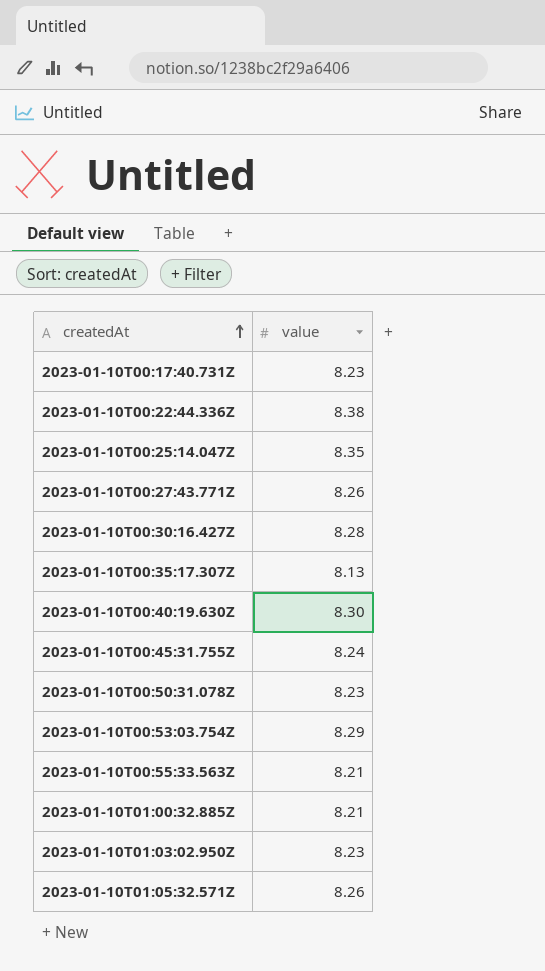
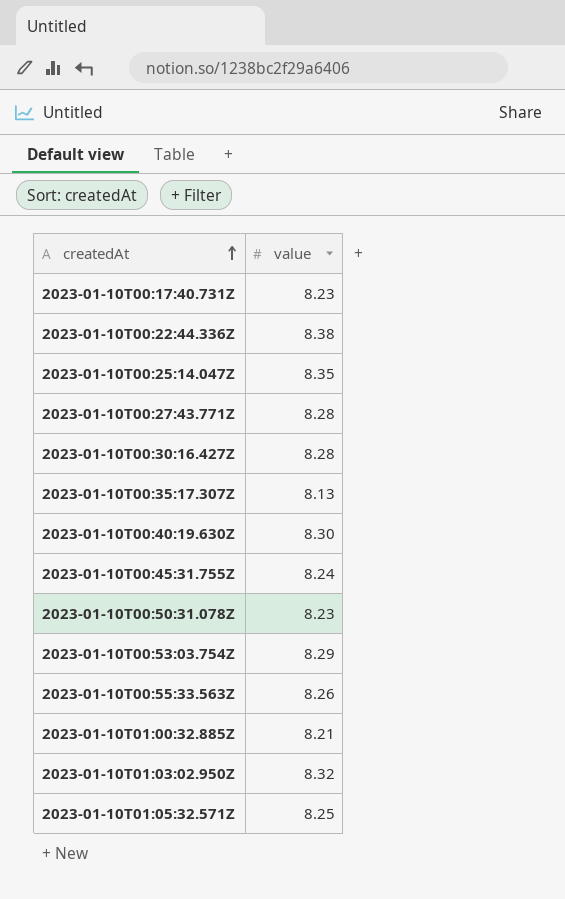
2023-01-10T00:27:43.771Z | value: 8.26 -> 8.28
2023-01-10T00:55:33.563Z | value: 8.21 -> 8.26
2023-01-10T01:03:02.950Z | value: 8.23 -> 8.32
2023-01-10T01:05:32.571Z | value: 8.26 -> 8.25

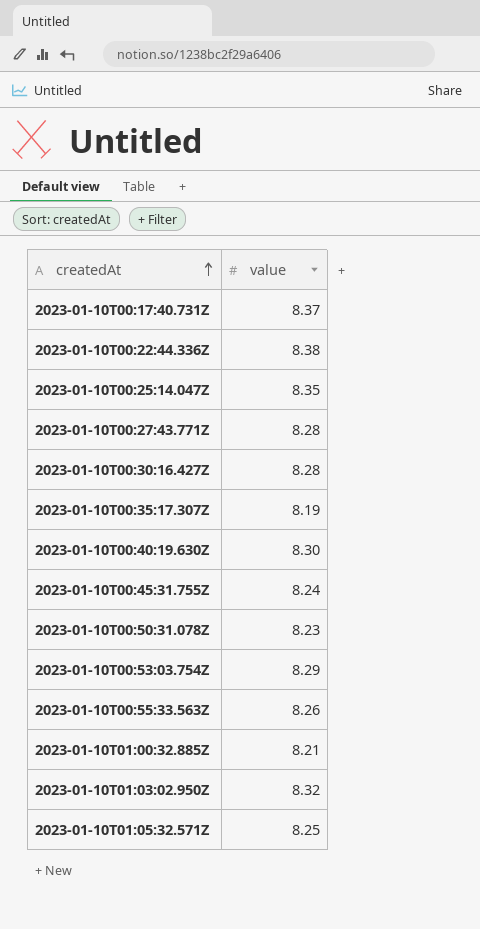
2023-01-10T00:17:40.731Z | value: 8.23 -> 8.37
2023-01-10T00:35:17.307Z | value: 8.13 -> 8.19

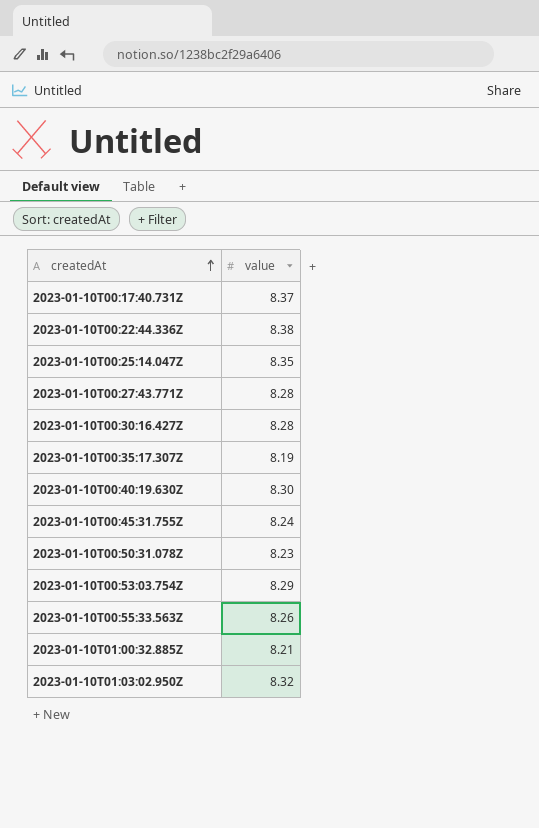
row 2023-01-10T01:05:32.571Z: 8.25 -> none

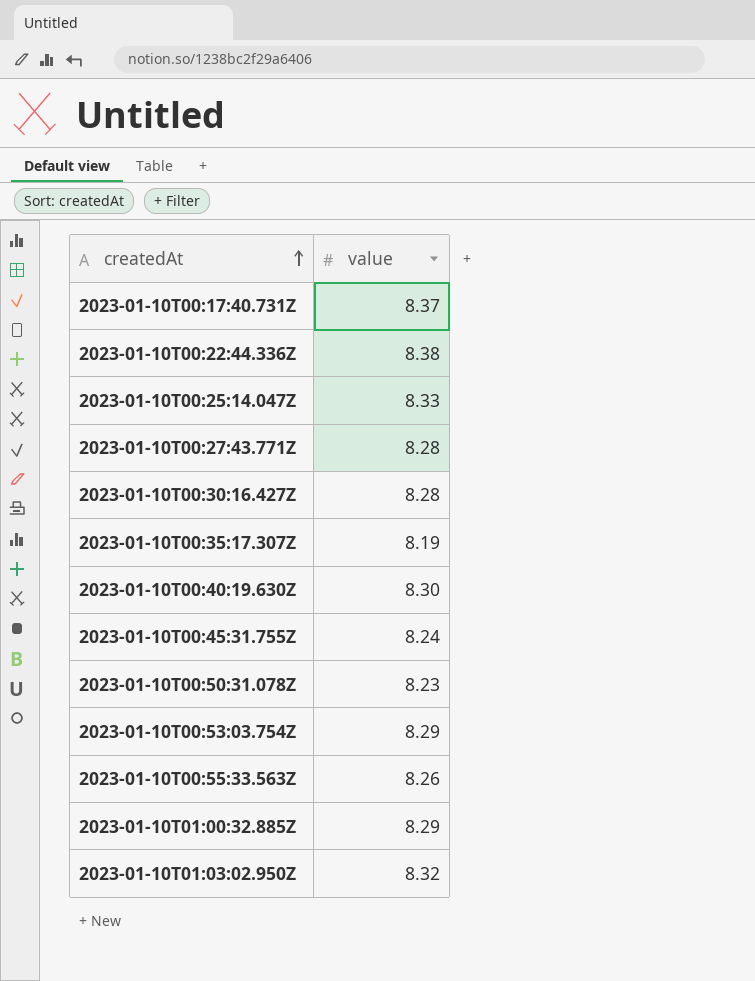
2023-01-10T00:25:14.047Z | value: 8.35 -> 8.33
2023-01-10T01:00:32.885Z | value: 8.21 -> 8.29

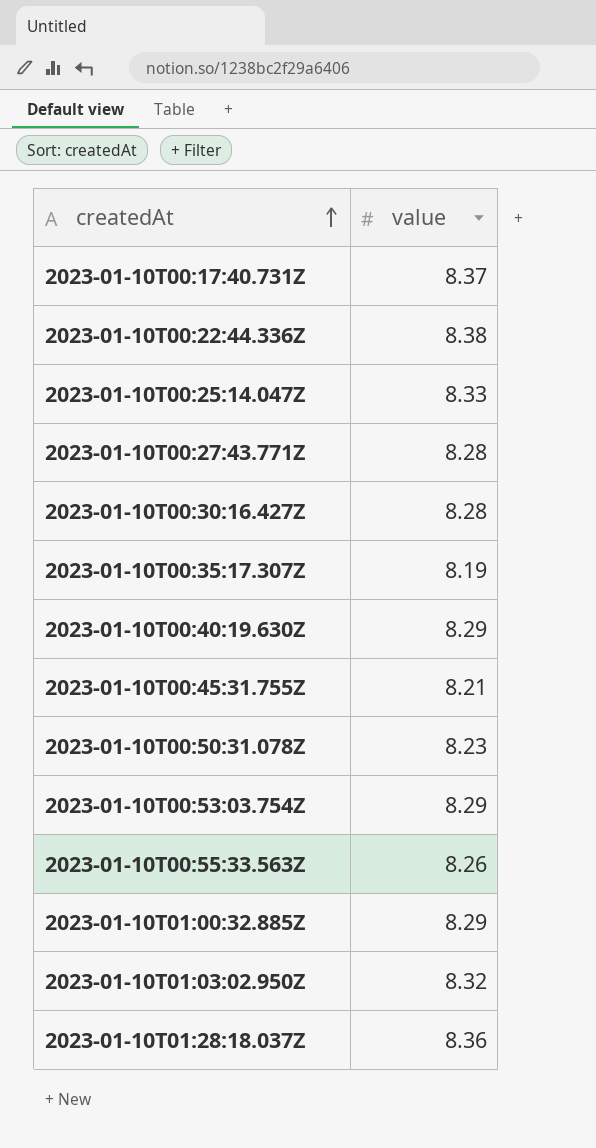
2023-01-10T00:40:19.630Z | value: 8.30 -> 8.29
2023-01-10T00:45:31.755Z | value: 8.24 -> 8.21
row 2023-01-10T01:28:18.037Z: none -> 8.36

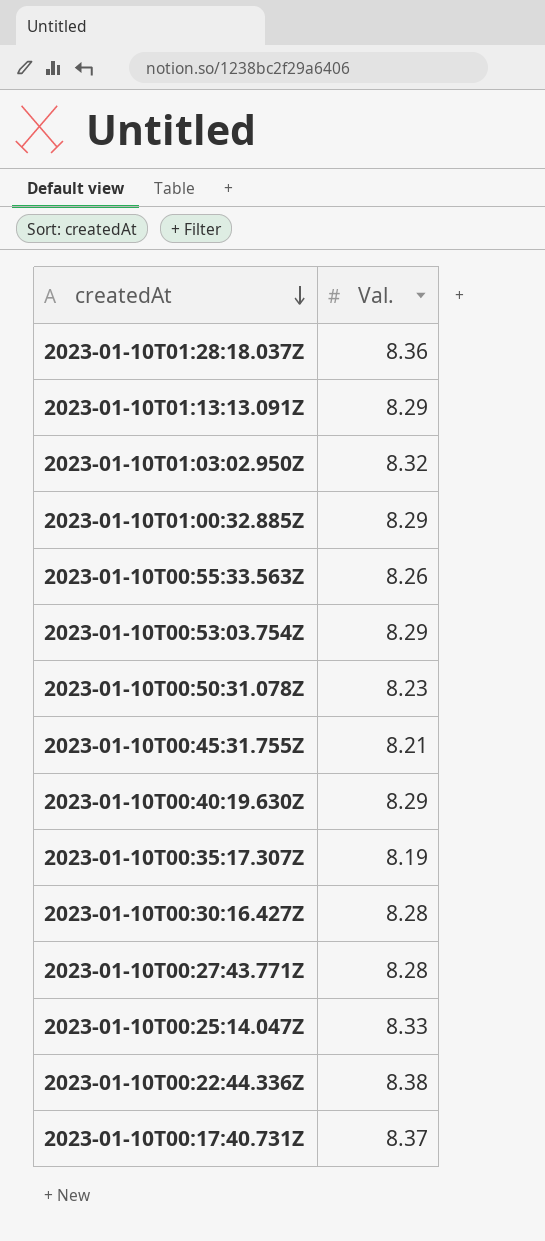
row order: createdAt ascending -> createdAt descending
column name: value -> Val.
row 2023-01-10T01:13:13.091Z: none -> 8.29

